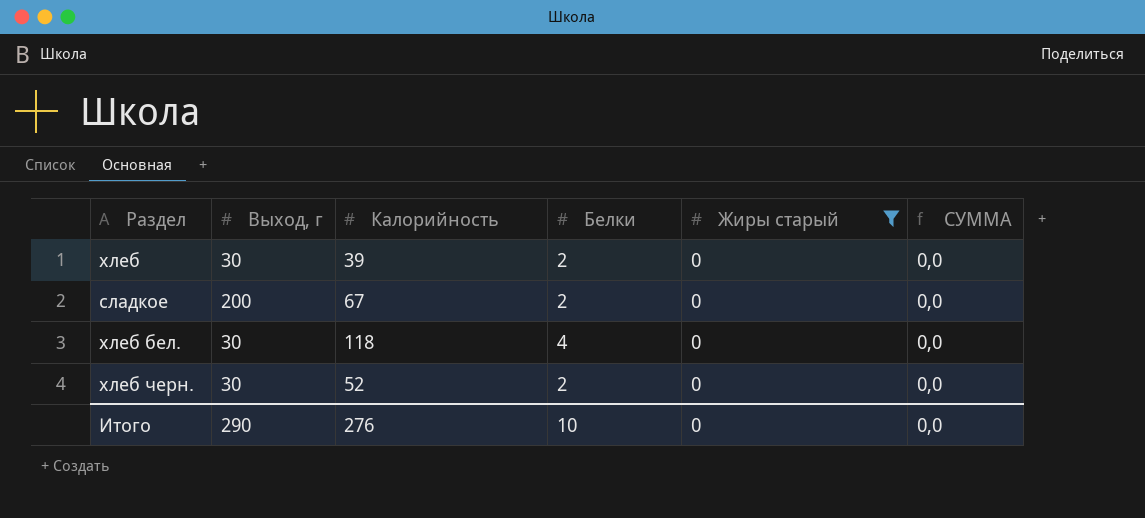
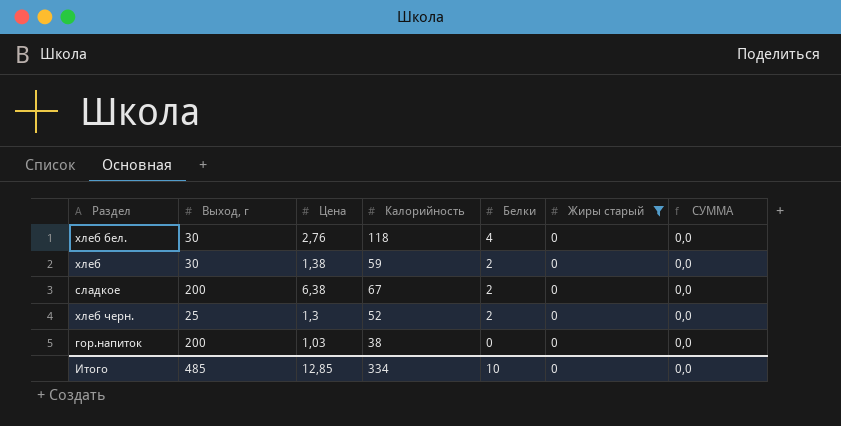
row order: none -> Белки descending
column Цена | position: none -> 3
хлеб | Калорийность: 39 -> 59
хлеб черн. | Выход, г: 30 -> 25
row гор.напиток: none -> 200 | 1,03 | 38 | 0 | 0 | 0,0
Итого | Выход, г: 290 -> 485
Итого | Калорийность: 276 -> 334

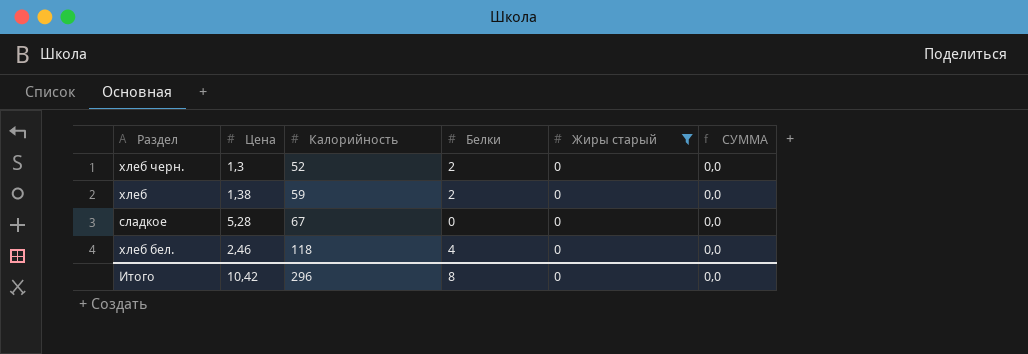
row order: Белки descending -> Калорийность ascending
column Выход, г | position: 2 -> none
row гор.напиток: 200 | 1,03 | 38 | 0 | 0 | 0,0 -> none
сладкое | Цена: 6,38 -> 5,28
сладкое | Белки: 2 -> 0
хлеб бел. | Цена: 2,76 -> 2,46
Итого | Цена: 12,85 -> 10,42
Итого | Калорийность: 334 -> 296
Итого | Белки: 10 -> 8

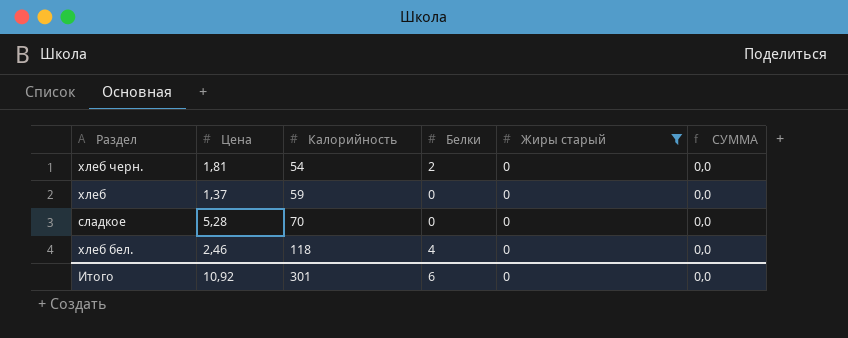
хлеб черн. | Цена: 1,3 -> 1,81
хлеб черн. | Калорийность: 52 -> 54
хлеб | Цена: 1,38 -> 1,37
хлеб | Белки: 2 -> 0
сладкое | Калорийность: 67 -> 70
Итого | Цена: 10,42 -> 10,92
Итого | Калорийность: 296 -> 301
Итого | Белки: 8 -> 6

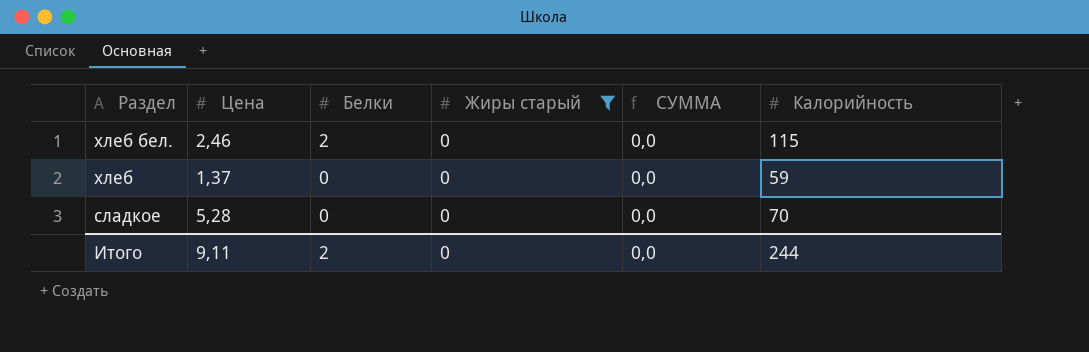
row order: Калорийность ascending -> Раздел descending
column Калорийность | position: 3 -> 6
row хлеб черн.: 1,81 | 54 | 2 | 0 | 0,0 -> none
хлеб бел. | Белки: 4 -> 2
хлеб бел. | Калорийность: 118 -> 115
Итого | Цена: 10,92 -> 9,11
Итого | Белки: 6 -> 2
Итого | Калорийность: 301 -> 244

